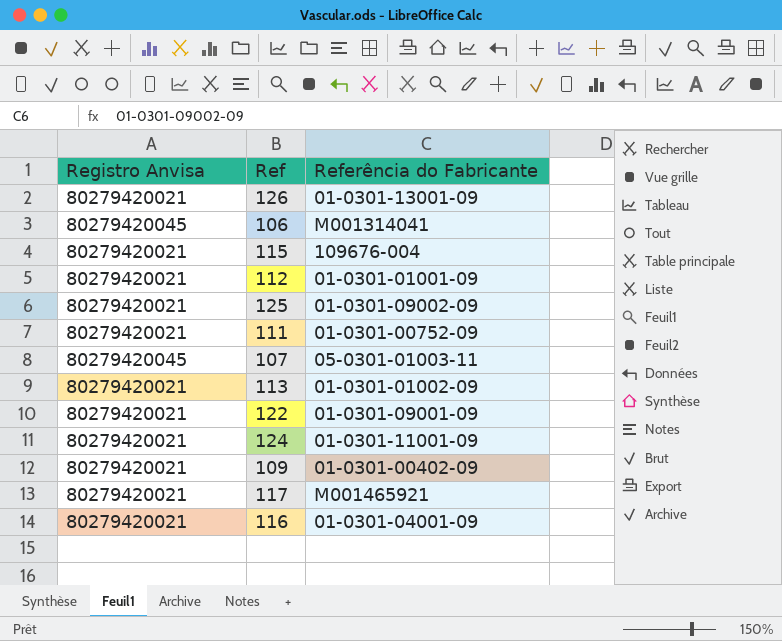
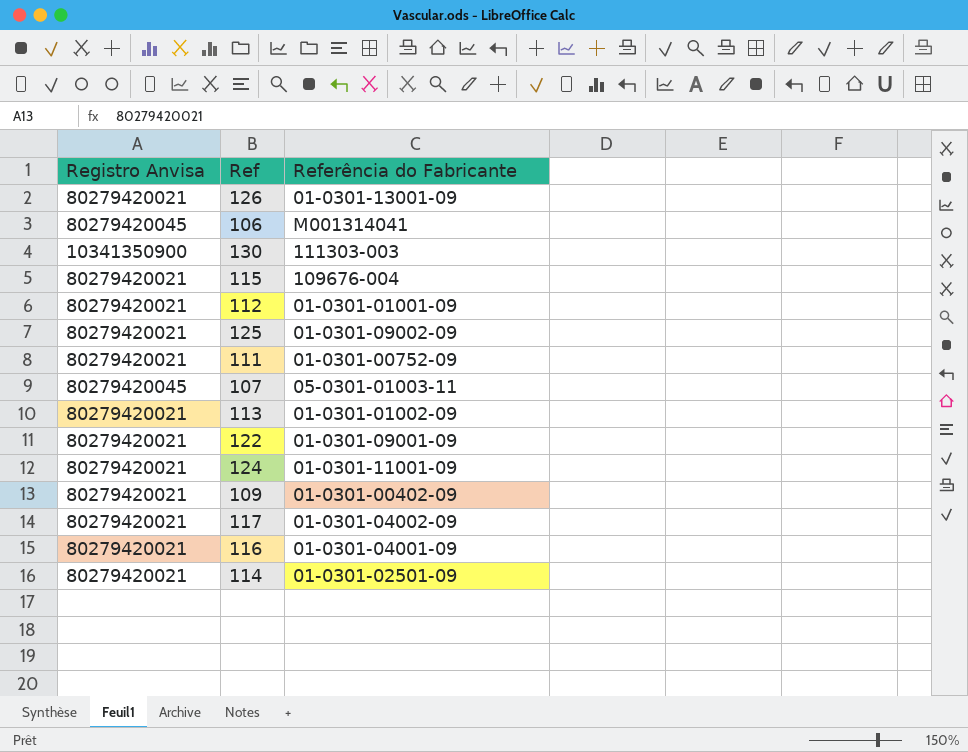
row 130: none -> 10341350900 | 111303-003
117 | Referência do Fabricante: M001465921 -> 01-0301-04002-09
row 114: none -> 80279420021 | 01-0301-02501-09

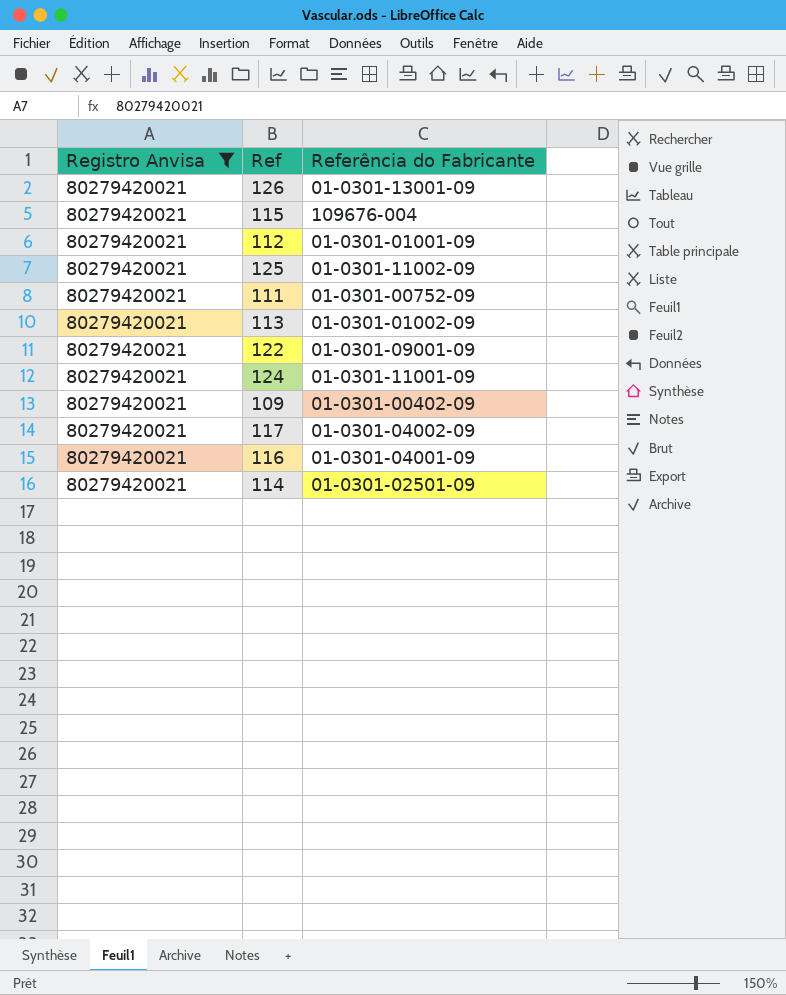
filter: none -> Registro Anvisa = 80279420021
125 | Referência do Fabricante: 01-0301-09002-09 -> 01-0301-11002-09

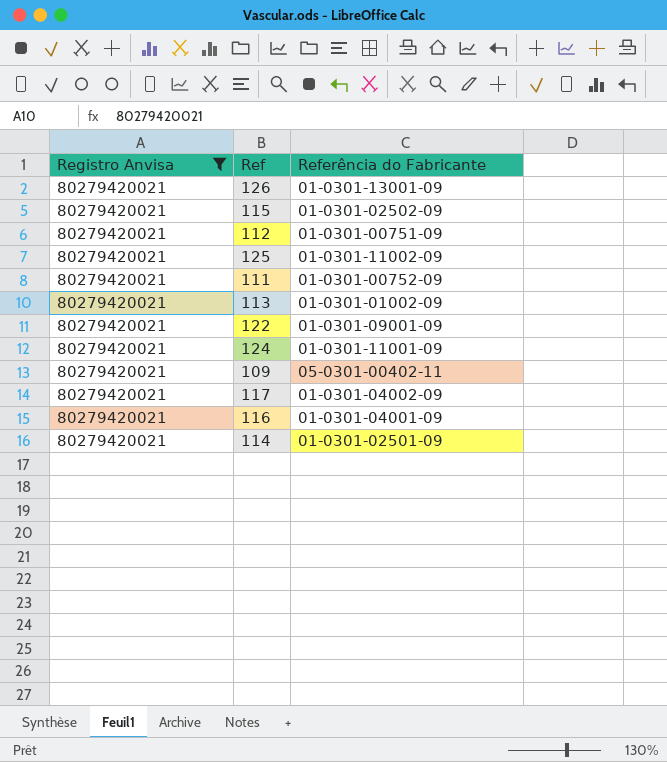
115 | Referência do Fabricante: 109676-004 -> 01-0301-02502-09
112 | Referência do Fabricante: 01-0301-01001-09 -> 01-0301-00751-09
109 | Referência do Fabricante: 01-0301-00402-09 -> 05-0301-00402-11

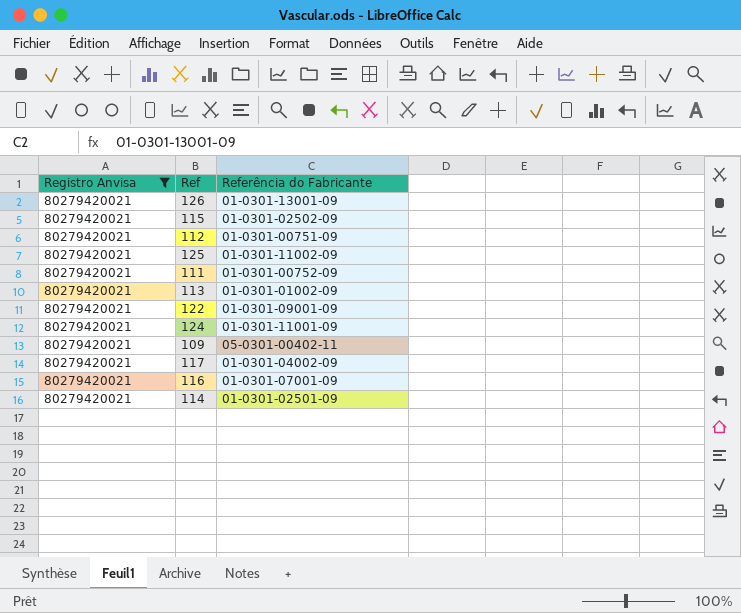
116 | Referência do Fabricante: 01-0301-04001-09 -> 01-0301-07001-09

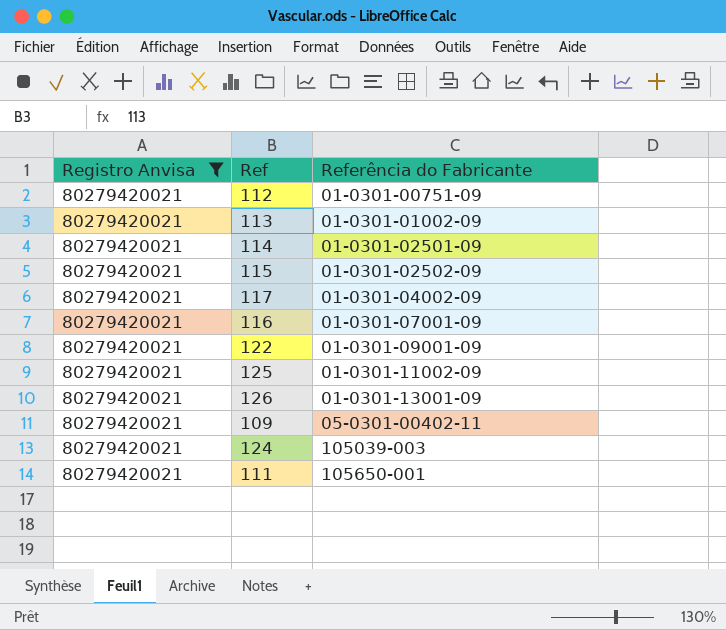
row order: none -> Referência do Fabricante ascending
124 | Referência do Fabricante: 01-0301-11001-09 -> 105039-003
111 | Referência do Fabricante: 01-0301-00752-09 -> 105650-001

